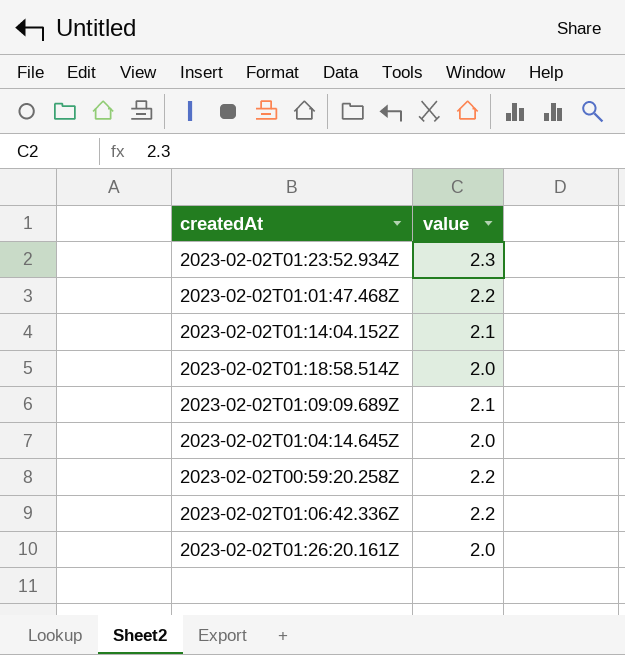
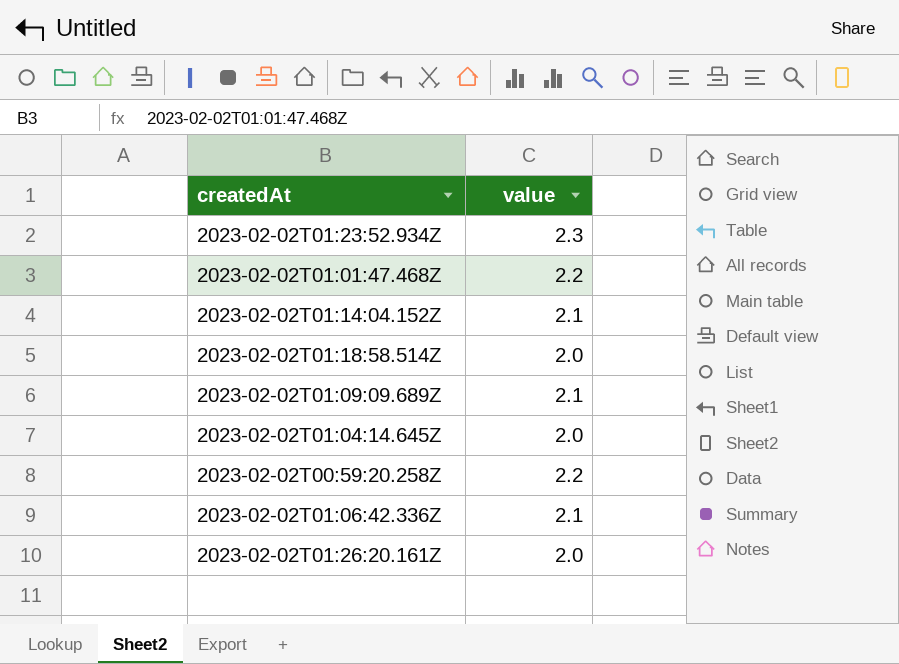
2023-02-02T01:06:42.336Z | value: 2.2 -> 2.1

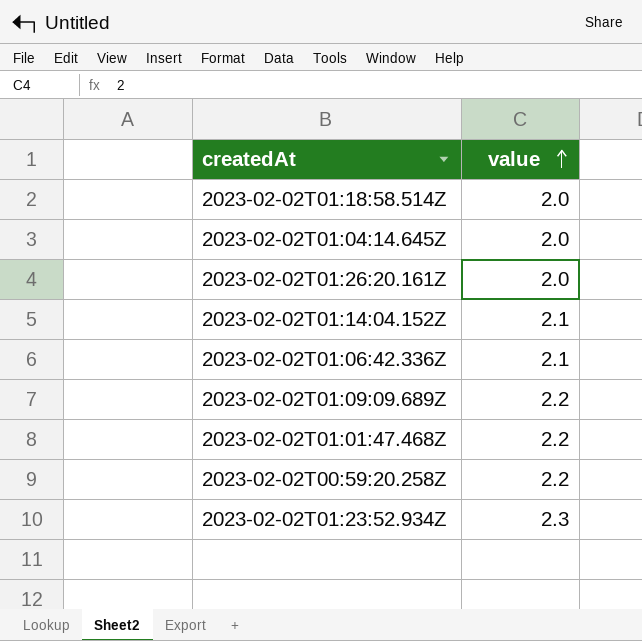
row order: none -> value ascending
2023-02-02T01:09:09.689Z | value: 2.1 -> 2.2

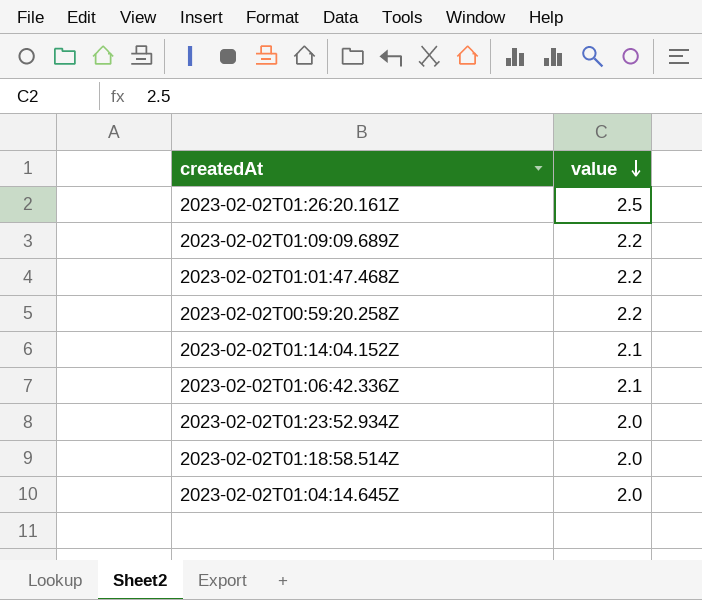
row order: value ascending -> value descending
2023-02-02T01:26:20.161Z | value: 2.0 -> 2.5
2023-02-02T01:23:52.934Z | value: 2.3 -> 2.0

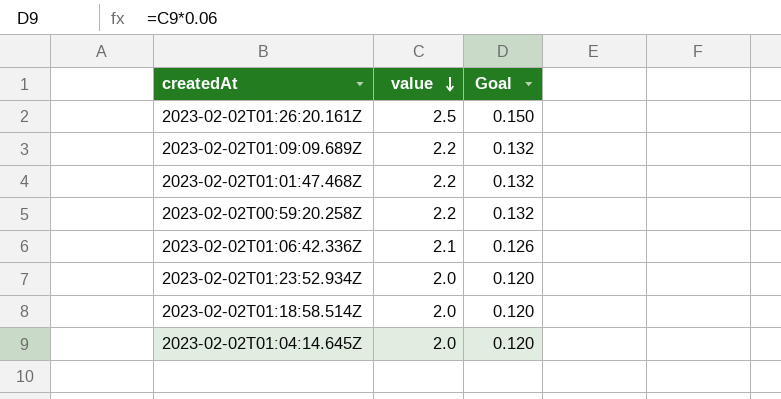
column Goal | formula: none -> [value] * 0.06
row 2023-02-02T01:14:04.152Z: 2.1 -> none

